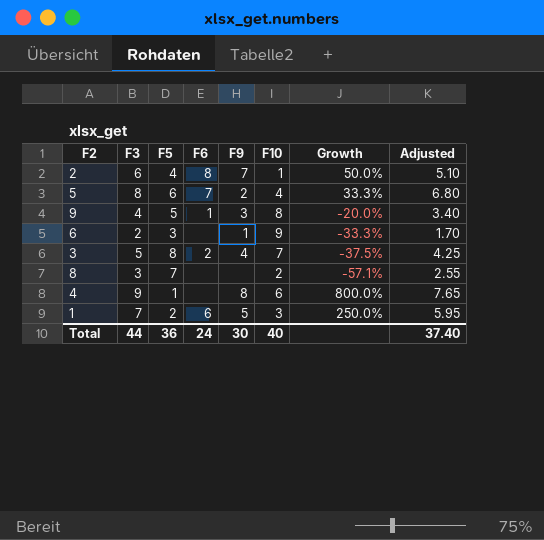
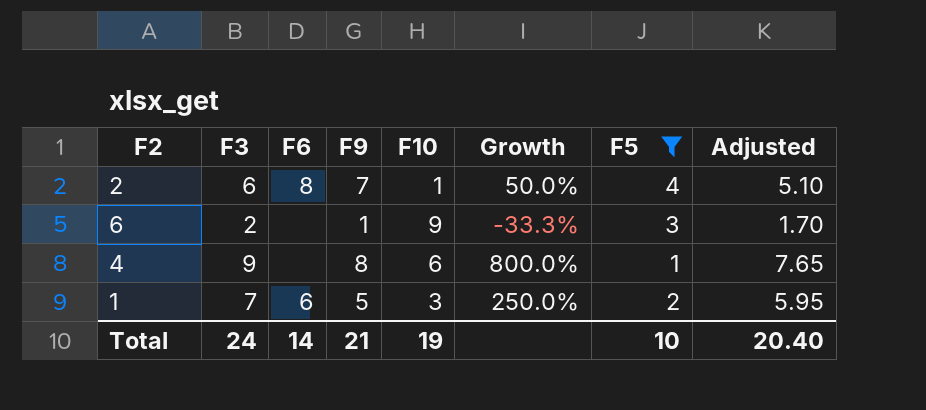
filter: none -> F5 <= 4
column F5 | position: 3 -> 7
Total | F3: 44 -> 24
Total | F6: 24 -> 14
Total | F9: 30 -> 21
Total | F10: 40 -> 19
Total | F5: 36 -> 10
Total | Adjusted: 37.40 -> 20.40

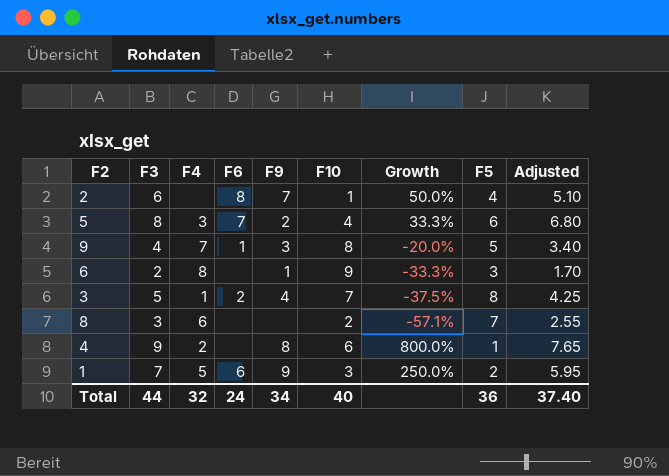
filter: F5 <= 4 -> none
column F4 | position: none -> 3
1 | F9: 5 -> 9
Total | F3: 24 -> 44
Total | F6: 14 -> 24
Total | F9: 21 -> 34
Total | F10: 19 -> 40
Total | F5: 10 -> 36
Total | Adjusted: 20.40 -> 37.40

